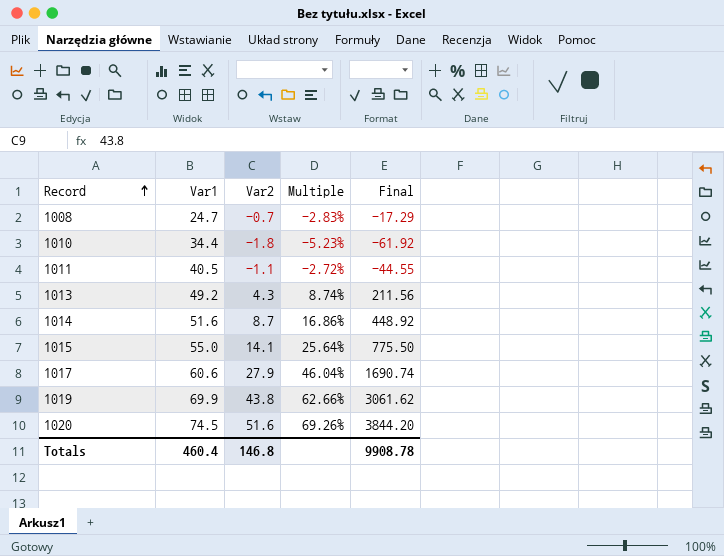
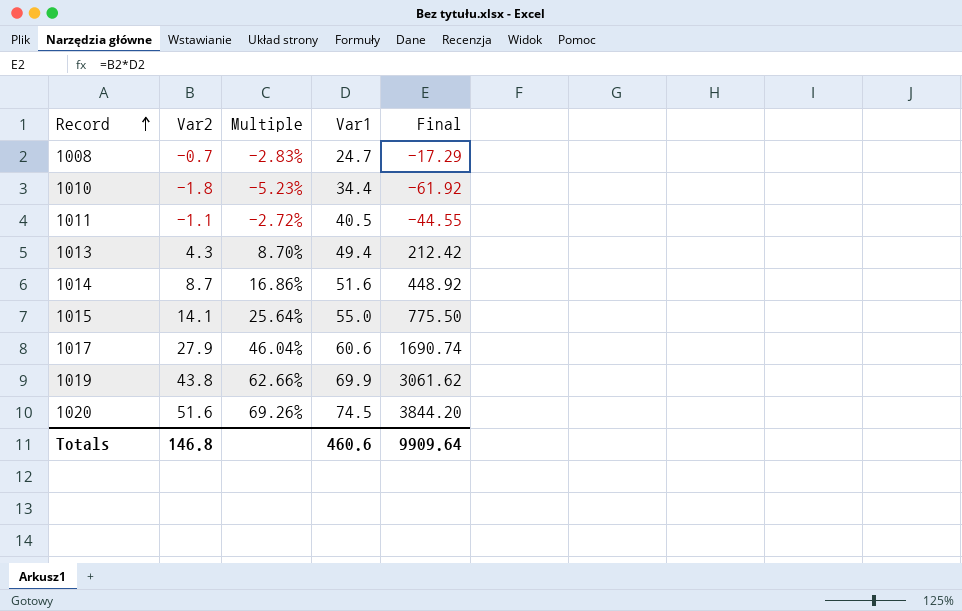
column Var1 | position: 2 -> 4
1013 | Multiple: 8.74% -> 8.70%
1013 | Var1: 49.2 -> 49.4
1013 | Final: 211.56 -> 212.42
Totals | Var1: 460.4 -> 460.6
Totals | Final: 9908.78 -> 9909.64

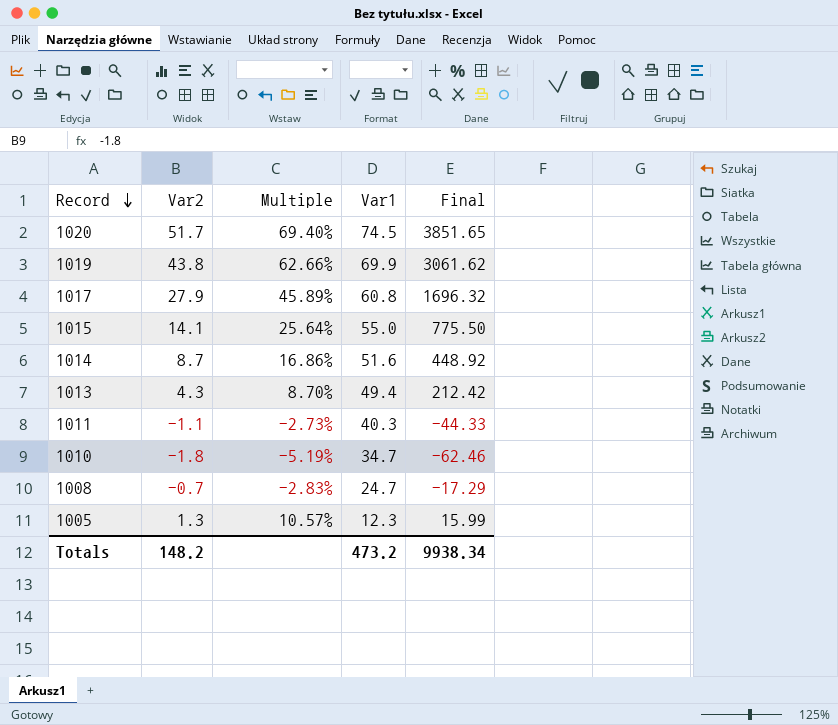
row order: Record ascending -> Record descending
1020 | Var2: 51.6 -> 51.7
1020 | Multiple: 69.26% -> 69.40%
1020 | Final: 3844.20 -> 3851.65
1017 | Multiple: 46.04% -> 45.89%
1017 | Var1: 60.6 -> 60.8
1017 | Final: 1690.74 -> 1696.32
1011 | Multiple: -2.72% -> -2.73%
1011 | Var1: 40.5 -> 40.3
1011 | Final: -44.55 -> -44.33
1010 | Multiple: -5.23% -> -5.19%
1010 | Var1: 34.4 -> 34.7
1010 | Final: -61.92 -> -62.46
row 1005: none -> 1.3 | 10.57% | 12.3 | 15.99
Totals | Var2: 146.8 -> 148.2
Totals | Var1: 460.6 -> 473.2
Totals | Final: 9909.64 -> 9938.34

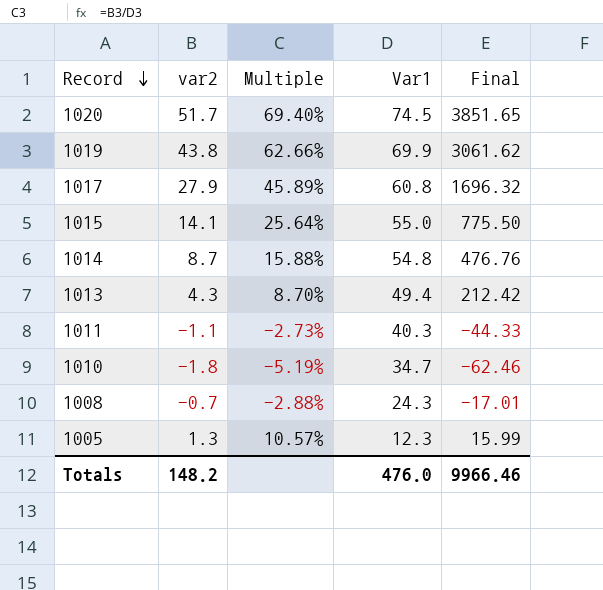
column name: Var2 -> var2
1014 | Multiple: 16.86% -> 15.88%
1014 | Var1: 51.6 -> 54.8
1014 | Final: 448.92 -> 476.76
1008 | Multiple: -2.83% -> -2.88%
1008 | Var1: 24.7 -> 24.3
1008 | Final: -17.29 -> -17.01
Totals | Var1: 473.2 -> 476.0
Totals | Final: 9938.34 -> 9966.46

